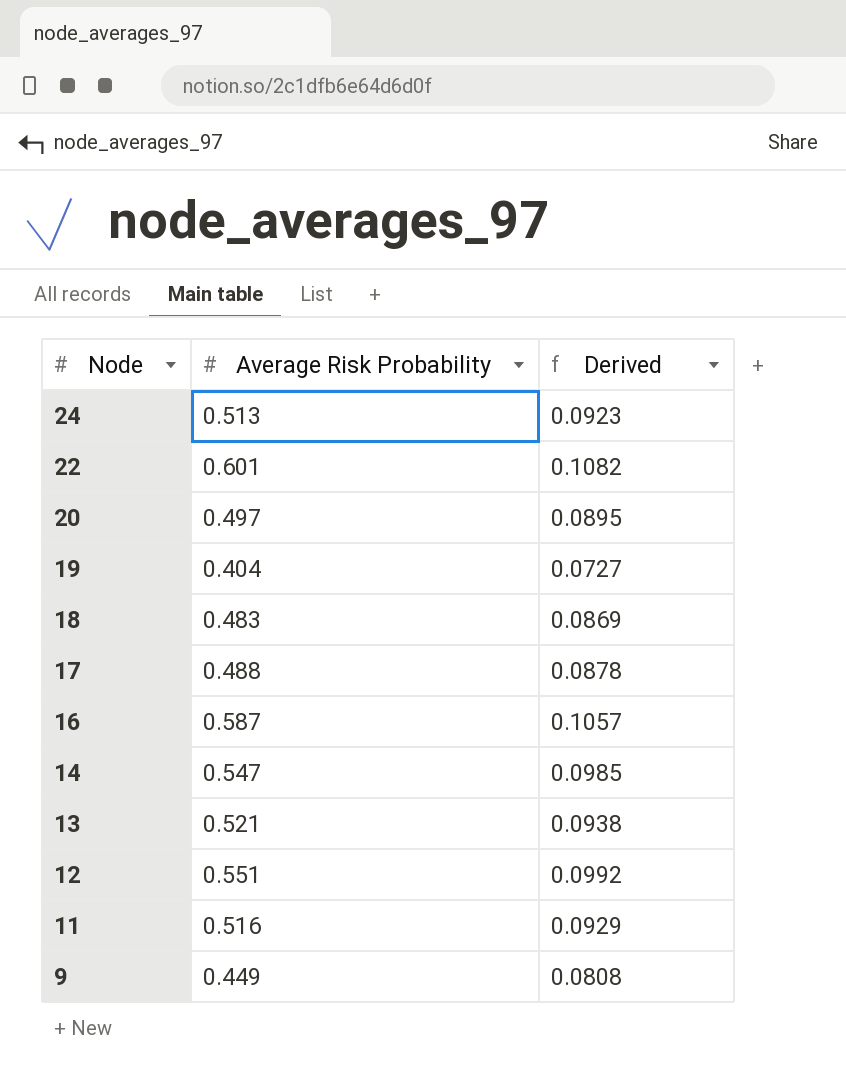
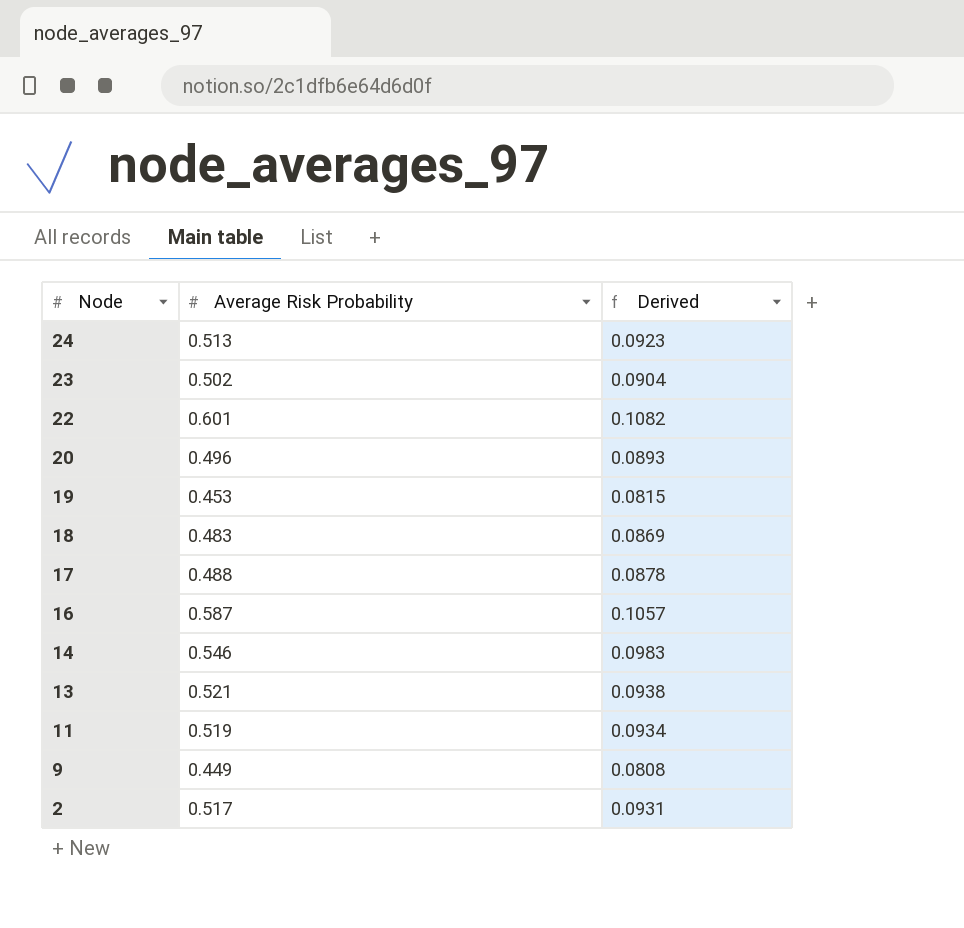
row 12: 0.551 | 0.0992 -> none
row 23: none -> 0.502 | 0.0904
20 | Average Risk Probability: 0.497 -> 0.496
20 | Derived: 0.0895 -> 0.0893
19 | Average Risk Probability: 0.404 -> 0.453
19 | Derived: 0.0727 -> 0.0815
14 | Average Risk Probability: 0.547 -> 0.546
14 | Derived: 0.0985 -> 0.0983
11 | Average Risk Probability: 0.516 -> 0.519
11 | Derived: 0.0929 -> 0.0934
row 2: none -> 0.517 | 0.0931

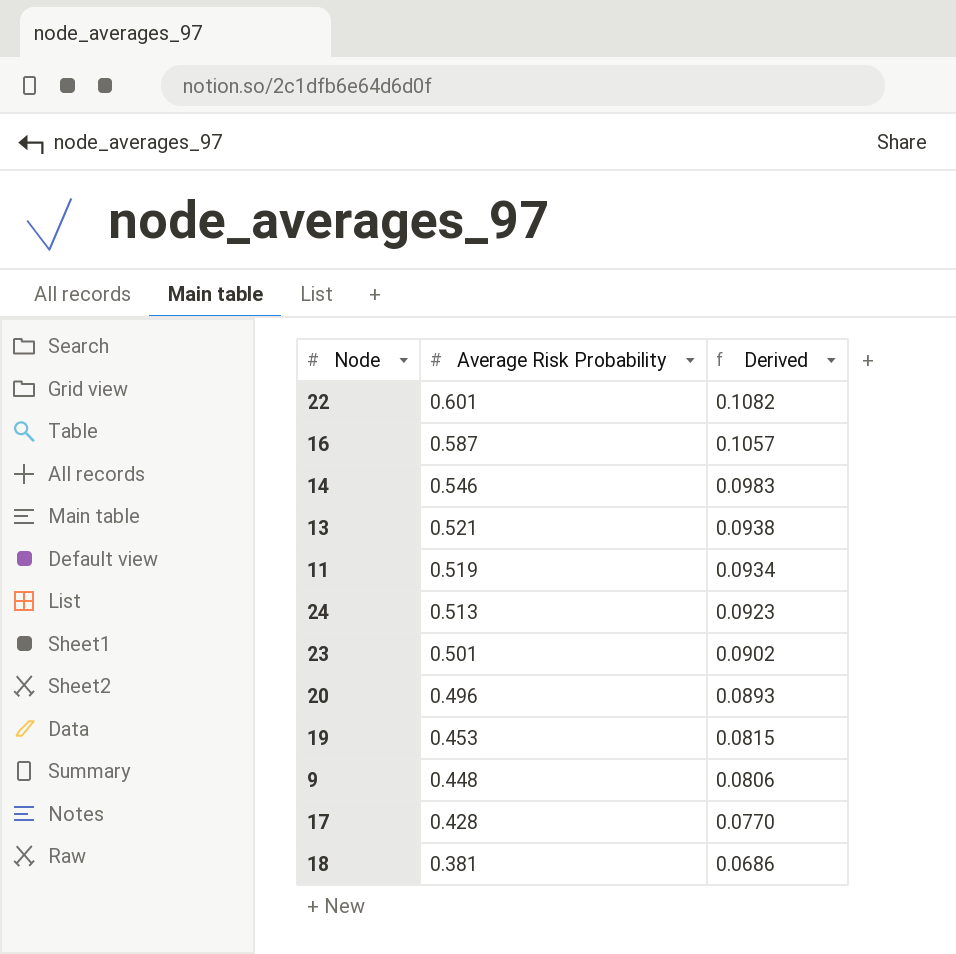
row order: Node descending -> Average Risk Probability descending
row 2: 0.517 | 0.0931 -> none
23 | Average Risk Probability: 0.502 -> 0.501
23 | Derived: 0.0904 -> 0.0902
9 | Average Risk Probability: 0.449 -> 0.448
9 | Derived: 0.0808 -> 0.0806
17 | Average Risk Probability: 0.488 -> 0.428
17 | Derived: 0.0878 -> 0.0770
18 | Average Risk Probability: 0.483 -> 0.381
18 | Derived: 0.0869 -> 0.0686

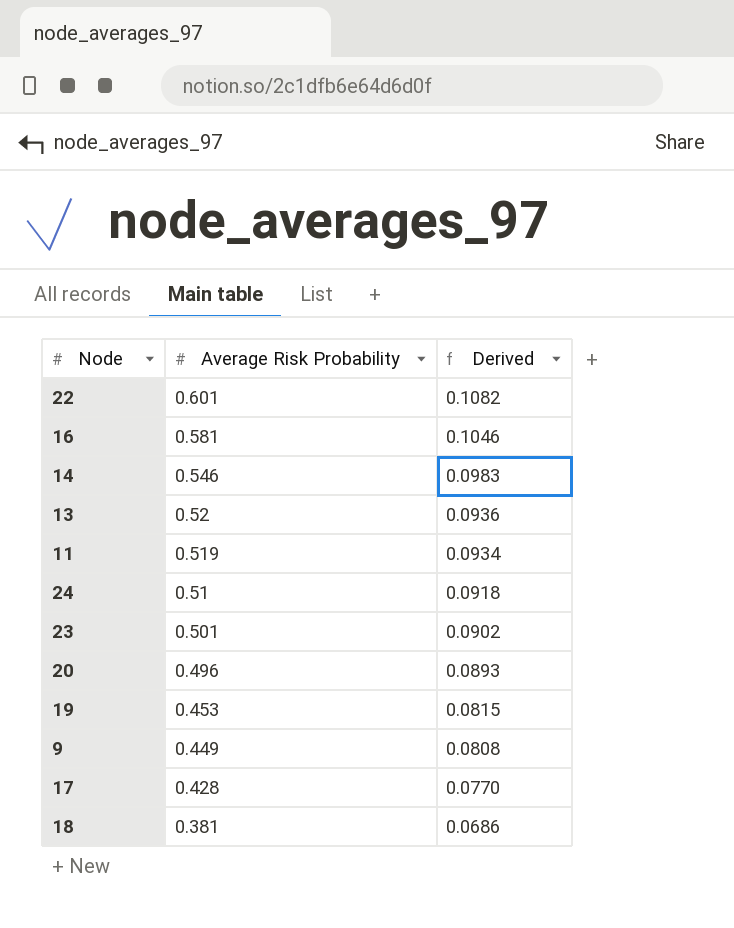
16 | Average Risk Probability: 0.587 -> 0.581
16 | Derived: 0.1057 -> 0.1046
13 | Average Risk Probability: 0.521 -> 0.52
13 | Derived: 0.0938 -> 0.0936
24 | Average Risk Probability: 0.513 -> 0.51
24 | Derived: 0.0923 -> 0.0918
9 | Average Risk Probability: 0.448 -> 0.449
9 | Derived: 0.0806 -> 0.0808

